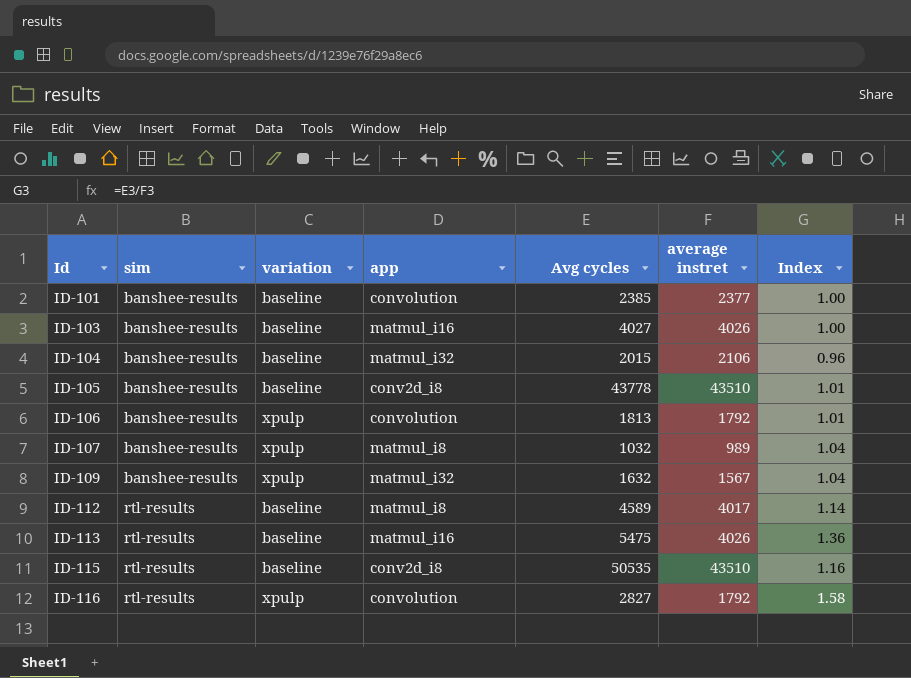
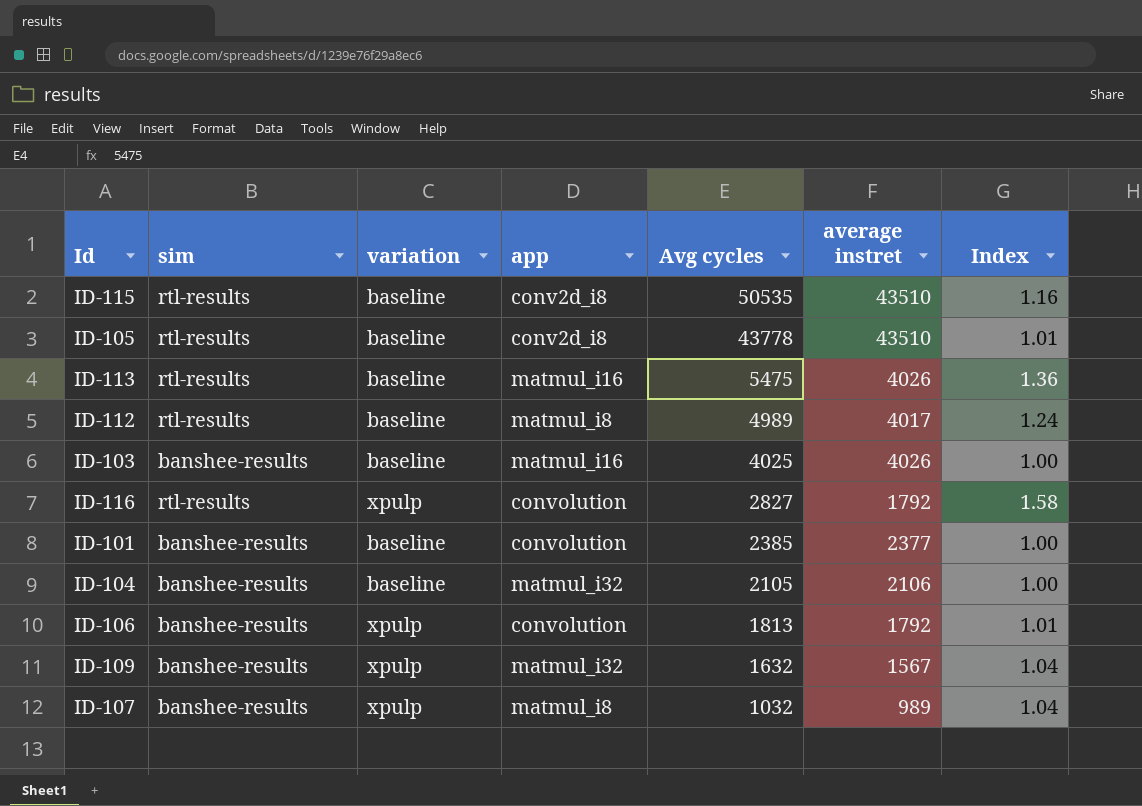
row order: Id ascending -> Avg cycles descending
ID-105 | sim: banshee-results -> rtl-results
ID-112 | Avg cycles: 4589 -> 4989
ID-112 | Index: 1.14 -> 1.24
ID-103 | Avg cycles: 4027 -> 4025
ID-104 | Avg cycles: 2015 -> 2105
ID-104 | Index: 0.96 -> 1.00

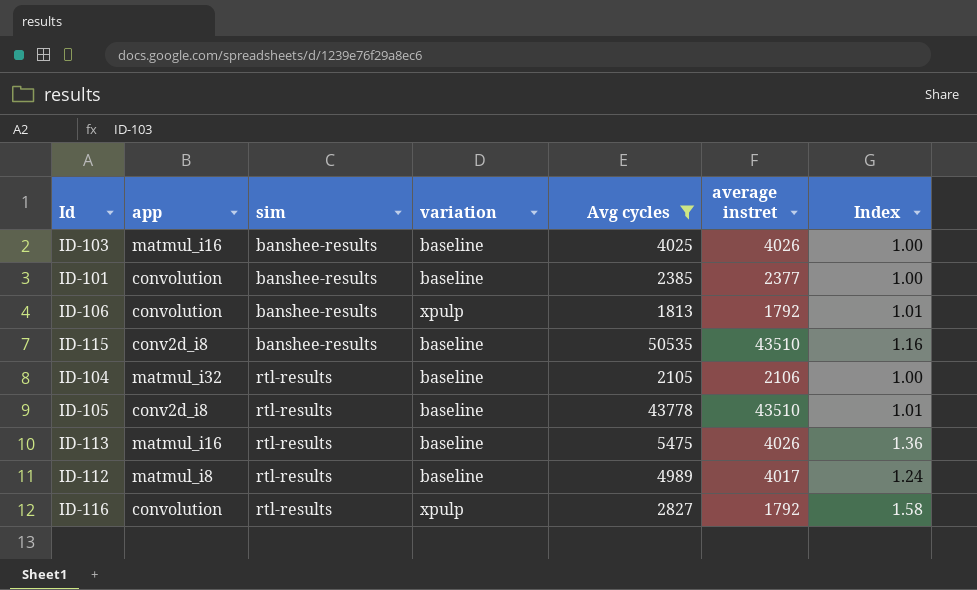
filter: none -> Avg cycles >= 1813
row order: Avg cycles descending -> sim ascending
column app | position: 4 -> 2
ID-115 | sim: rtl-results -> banshee-results
ID-104 | sim: banshee-results -> rtl-results

